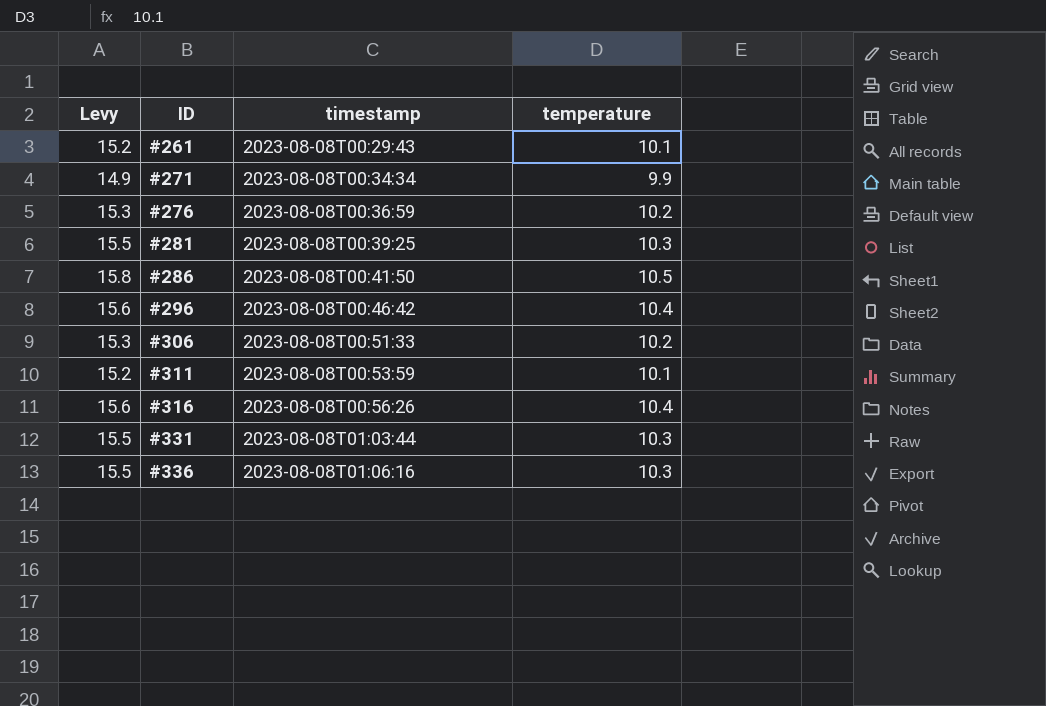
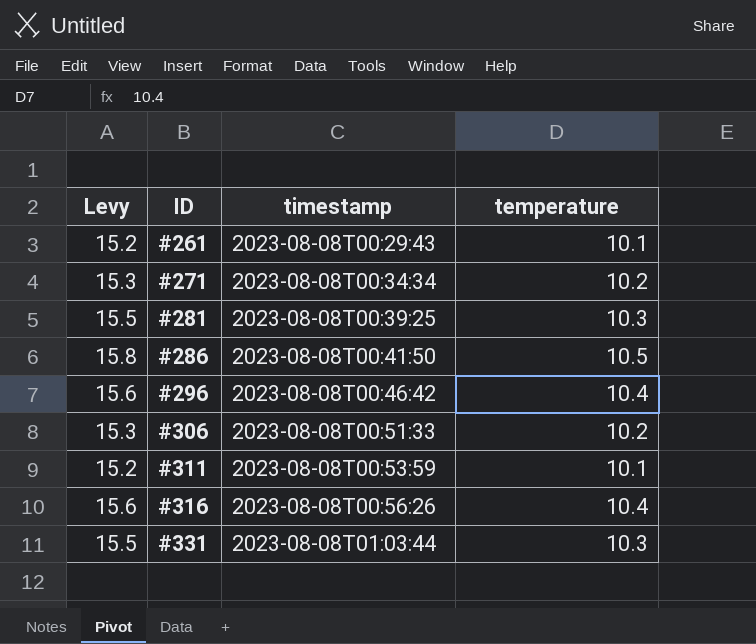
row #276: 15.3 | 2023-08-08T00:36:59 | 10.2 -> none
row #336: 15.5 | 2023-08-08T01:06:16 | 10.3 -> none
#271 | Levy: 14.9 -> 15.3
#271 | temperature: 9.9 -> 10.2

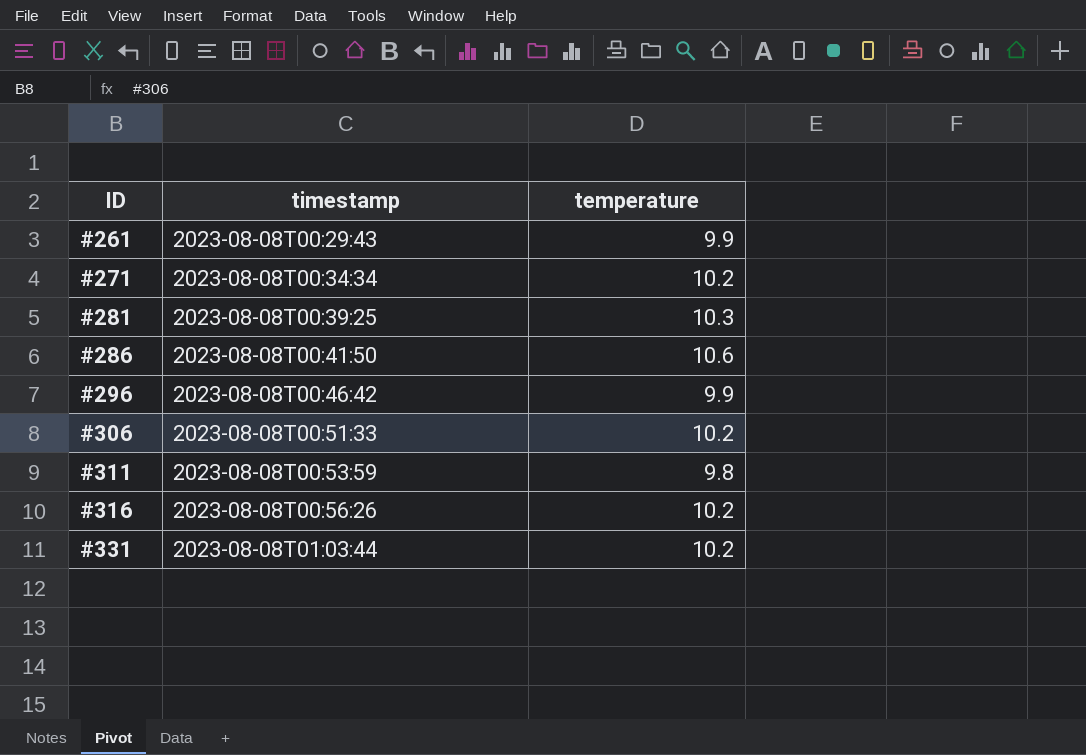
column Levy | formula: [temperature] * 1.5 -> none
#261 | temperature: 10.1 -> 9.9
#286 | temperature: 10.5 -> 10.6
#296 | temperature: 10.4 -> 9.9
#311 | temperature: 10.1 -> 9.8
#316 | temperature: 10.4 -> 10.2
#331 | temperature: 10.3 -> 10.2

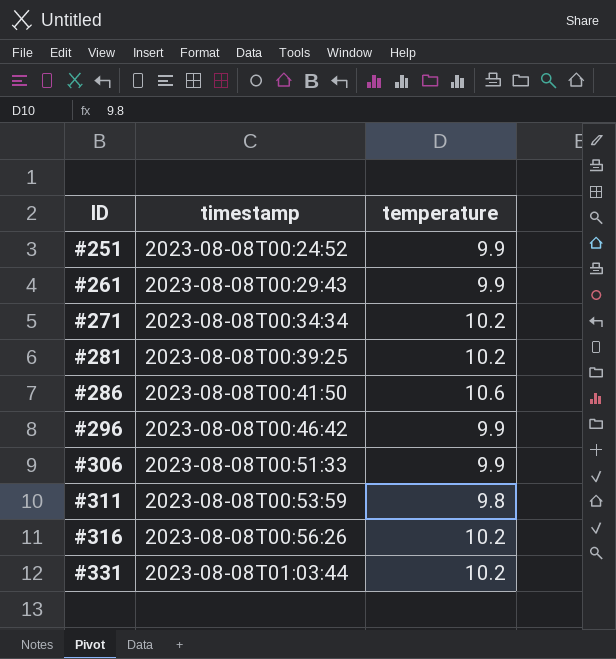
row #251: none -> 2023-08-08T00:24:52 | 9.9
#281 | temperature: 10.3 -> 10.2
#306 | temperature: 10.2 -> 9.9

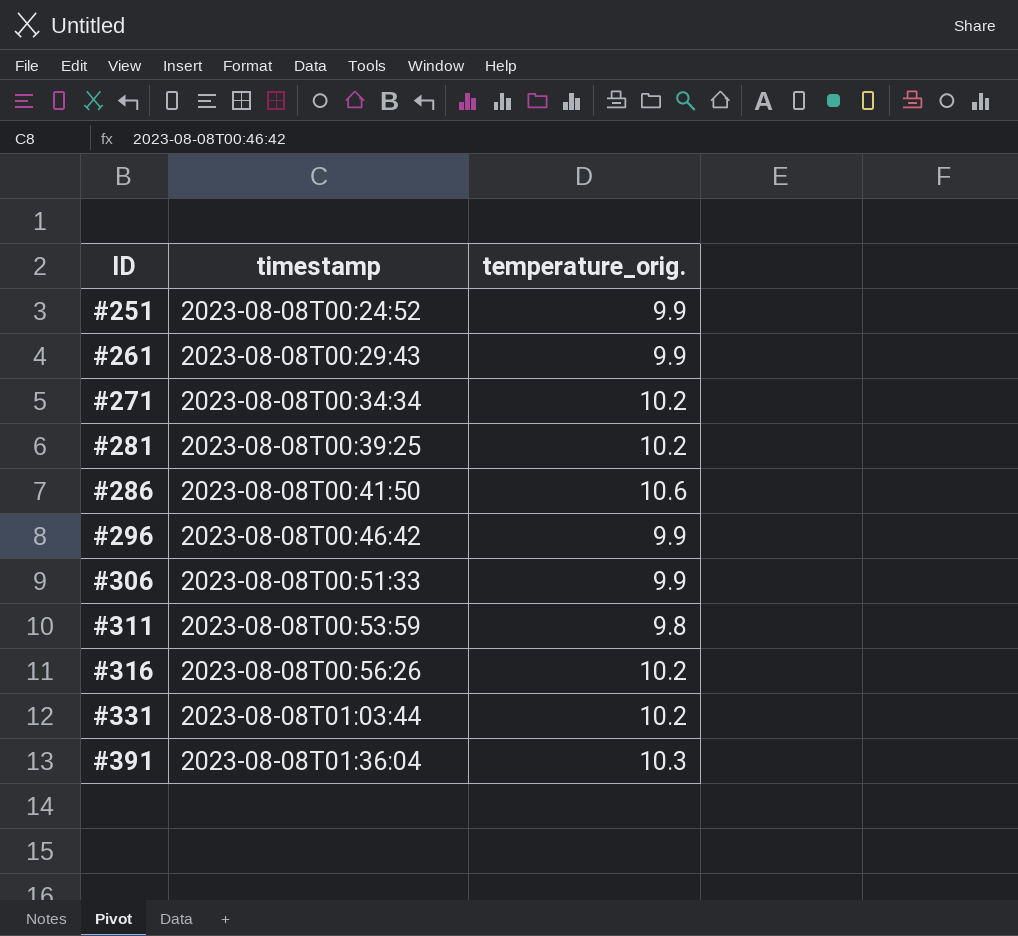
column name: temperature -> temperature_orig.
row #391: none -> 2023-08-08T01:36:04 | 10.3

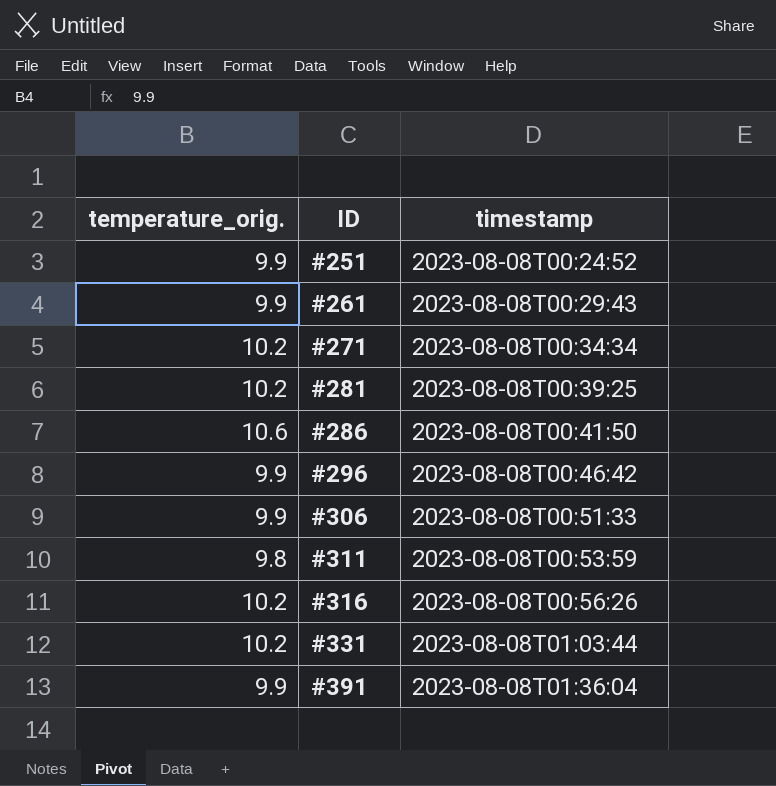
column temperature_orig. | position: 3 -> 1
#391 | temperature_orig.: 10.3 -> 9.9

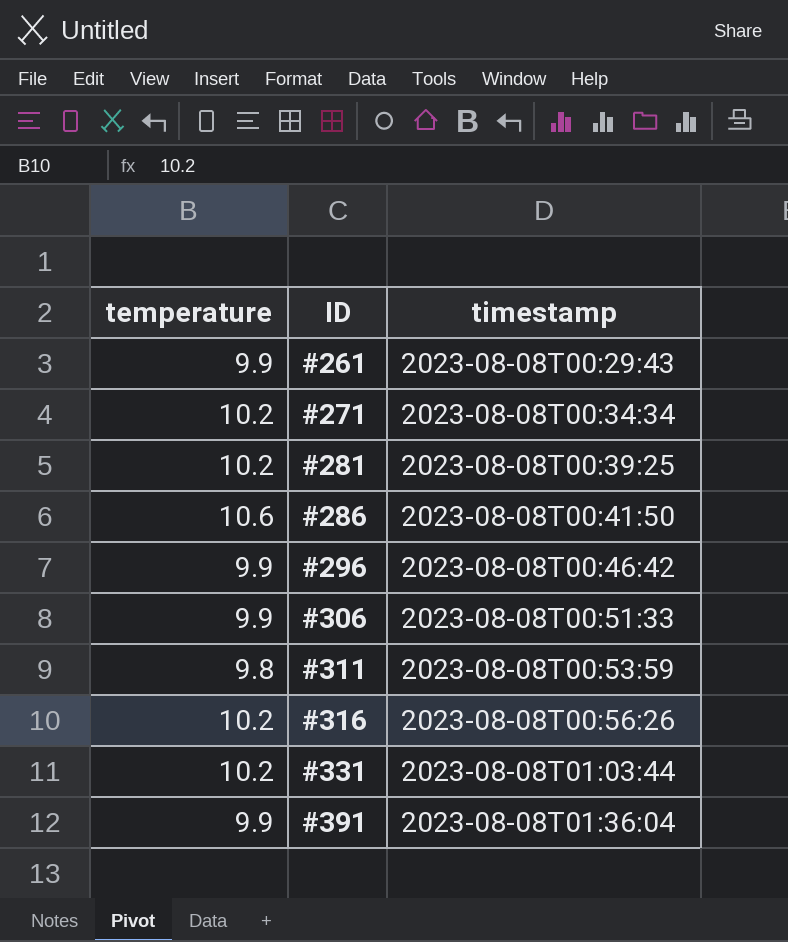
column name: temperature_orig. -> temperature
row #251: 9.9 | 2023-08-08T00:24:52 -> none

